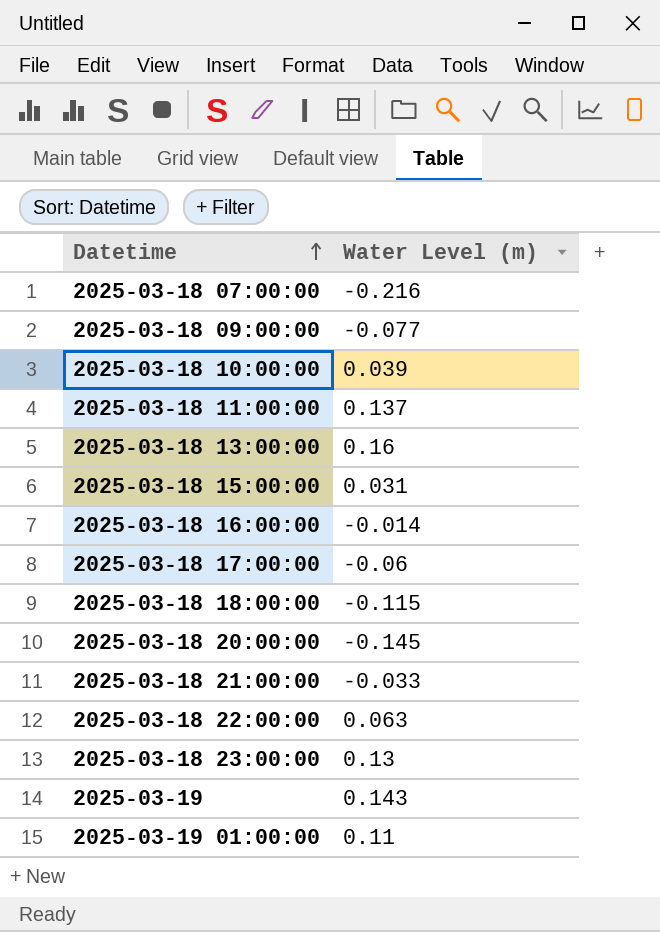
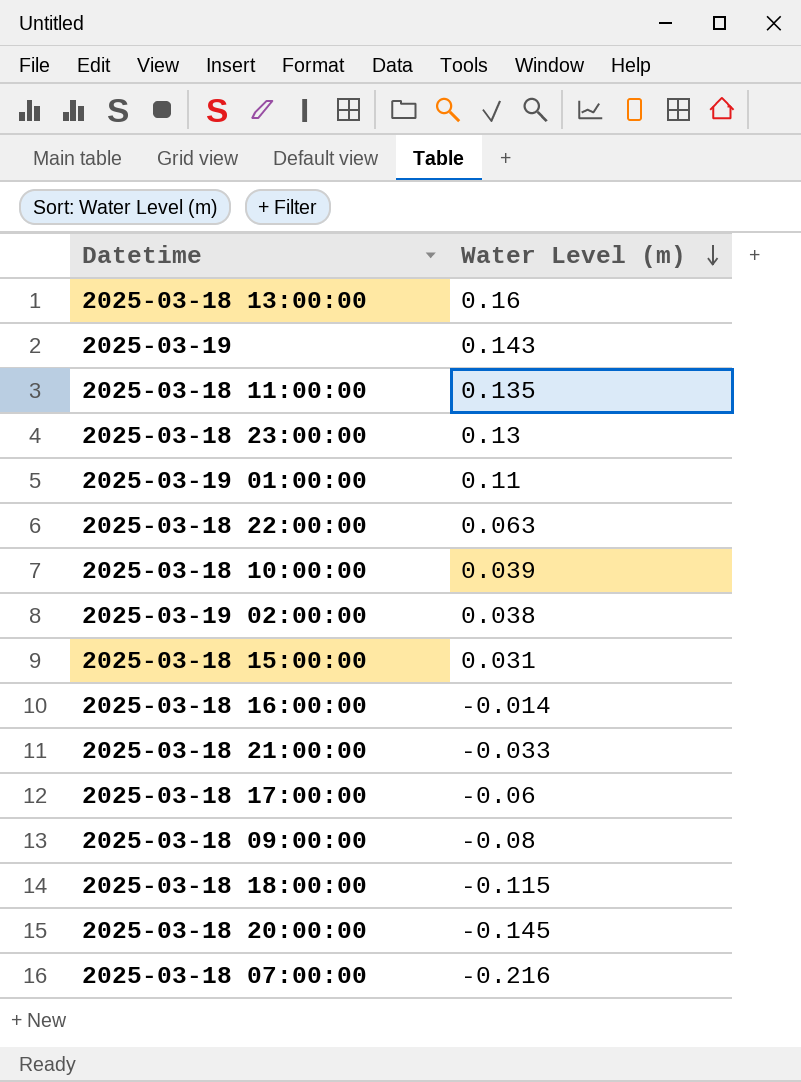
row order: Datetime ascending -> Water Level (m) descending
2025-03-18 11:00:00 | Water Level (m): 0.137 -> 0.135
row 2025-03-19 02:00:00: none -> 0.038
2025-03-18 09:00:00 | Water Level (m): -0.077 -> -0.08

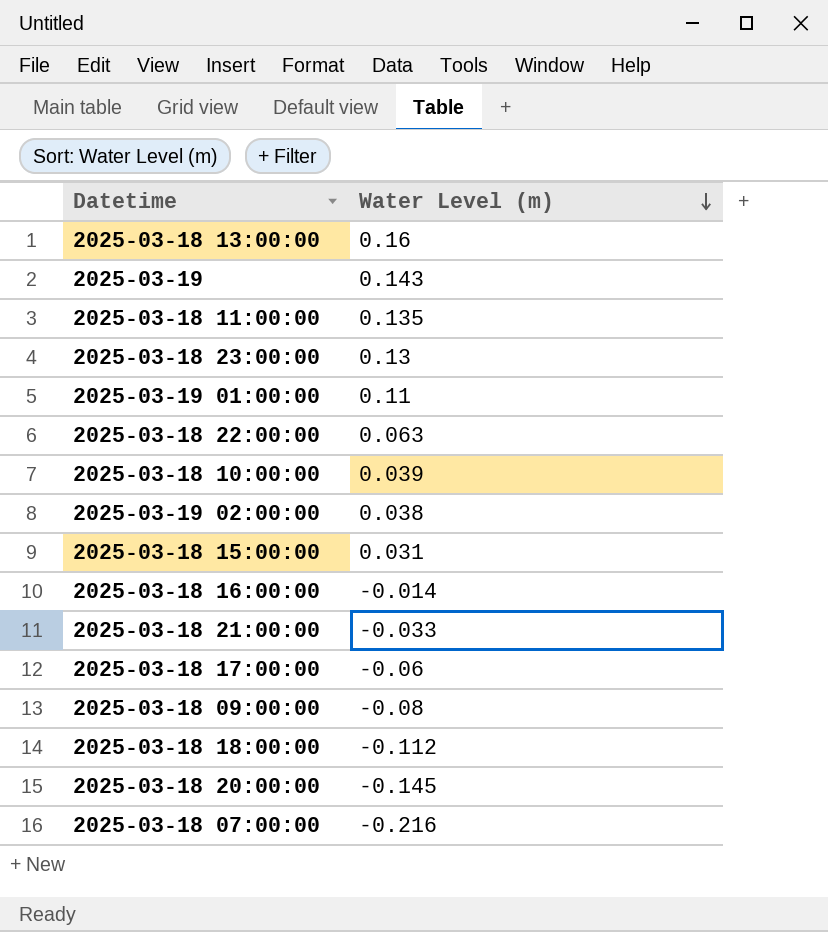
2025-03-18 18:00:00 | Water Level (m): -0.115 -> -0.112

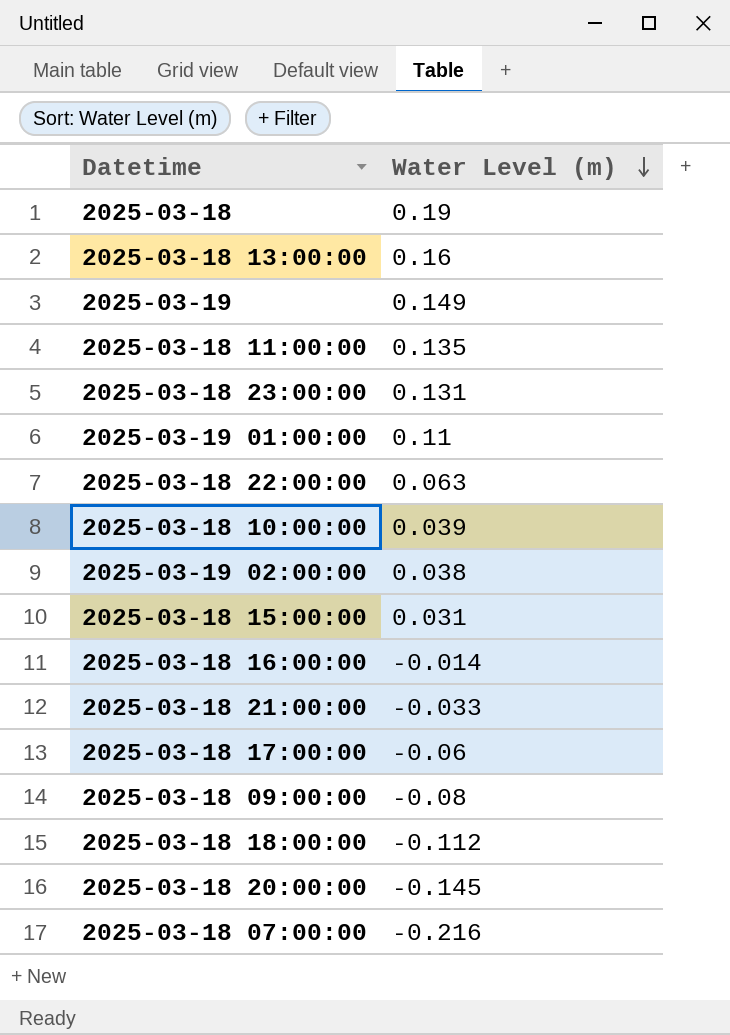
row 2025-03-18: none -> 0.19
2025-03-19 | Water Level (m): 0.143 -> 0.149
2025-03-18 23:00:00 | Water Level (m): 0.13 -> 0.131

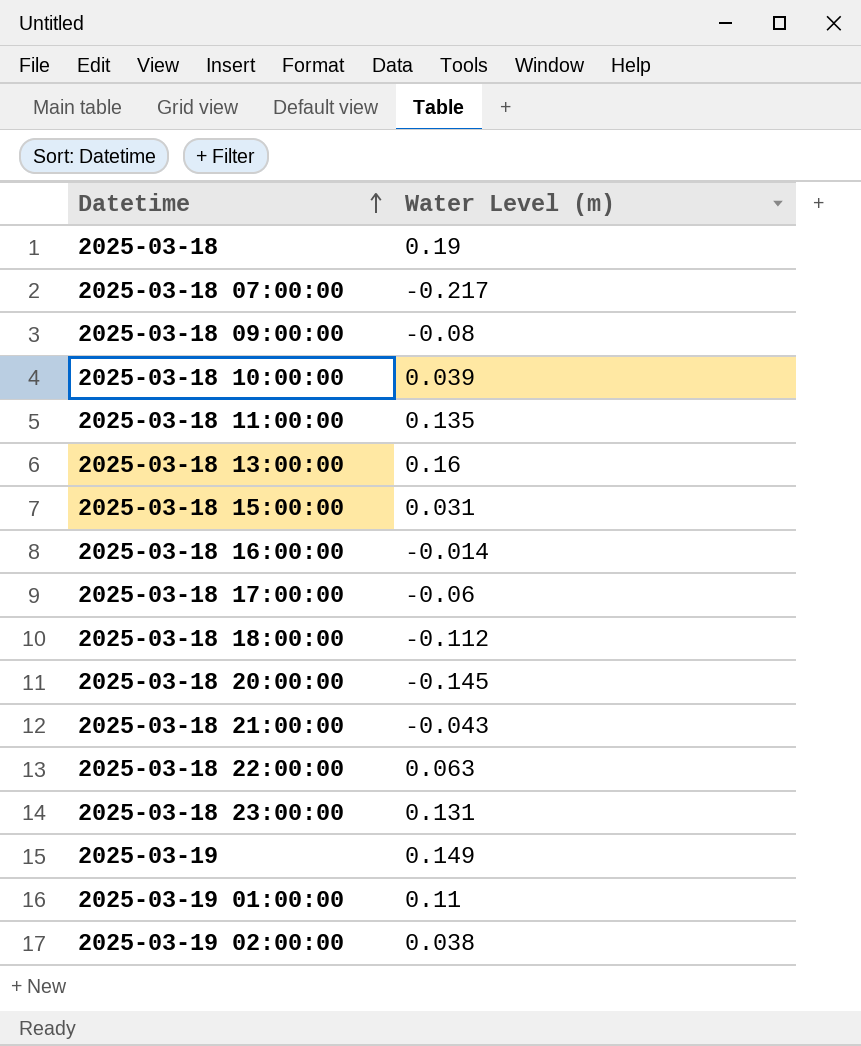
row order: Water Level (m) descending -> Datetime ascending
2025-03-18 07:00:00 | Water Level (m): -0.216 -> -0.217
2025-03-18 21:00:00 | Water Level (m): -0.033 -> -0.043

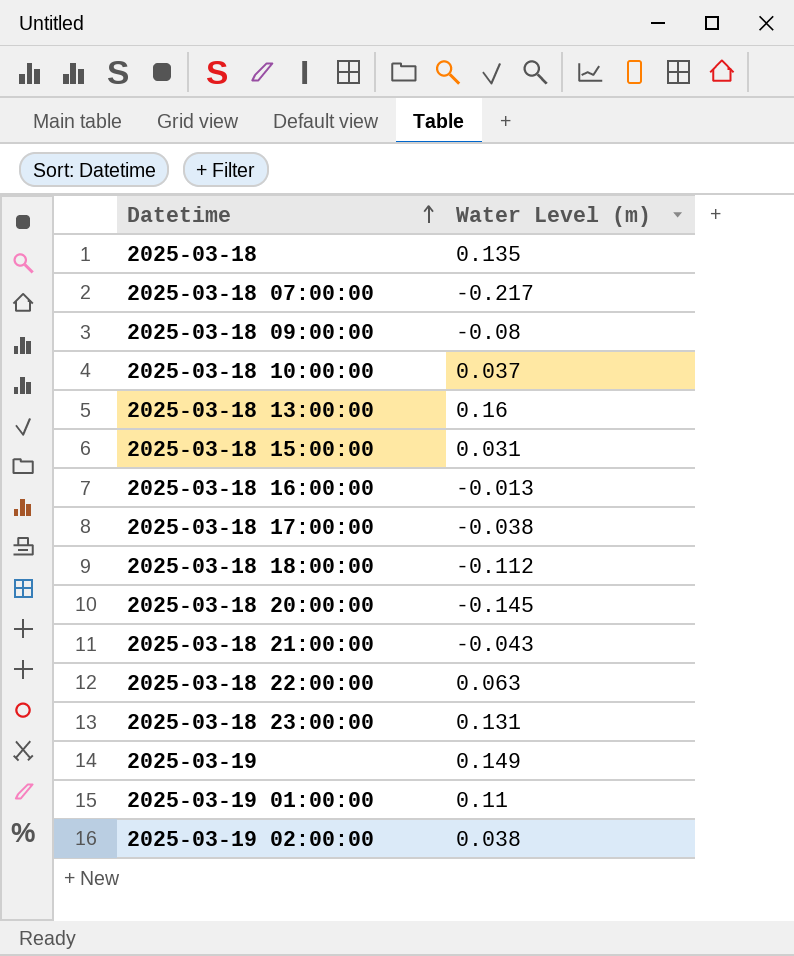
row 2025-03-18 11:00:00: 0.135 -> none
2025-03-18 | Water Level (m): 0.19 -> 0.135
2025-03-18 10:00:00 | Water Level (m): 0.039 -> 0.037
2025-03-18 16:00:00 | Water Level (m): -0.014 -> -0.013
2025-03-18 17:00:00 | Water Level (m): -0.06 -> -0.038

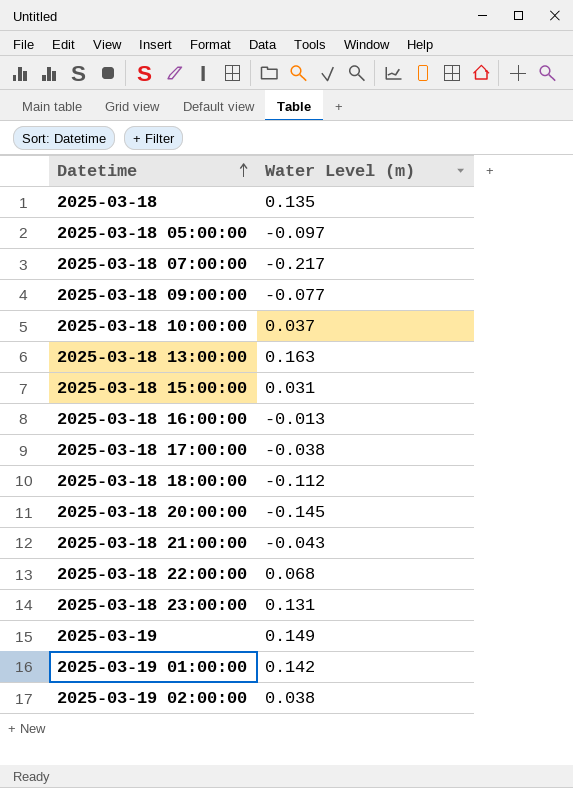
row 2025-03-18 05:00:00: none -> -0.097
2025-03-18 09:00:00 | Water Level (m): -0.08 -> -0.077
2025-03-18 13:00:00 | Water Level (m): 0.16 -> 0.163
2025-03-18 22:00:00 | Water Level (m): 0.063 -> 0.068
2025-03-19 01:00:00 | Water Level (m): 0.11 -> 0.142

